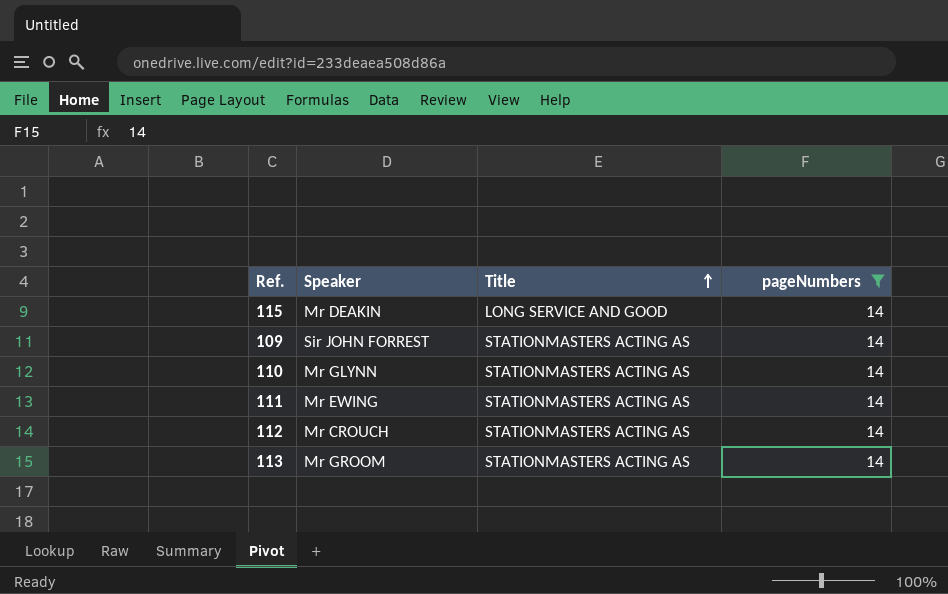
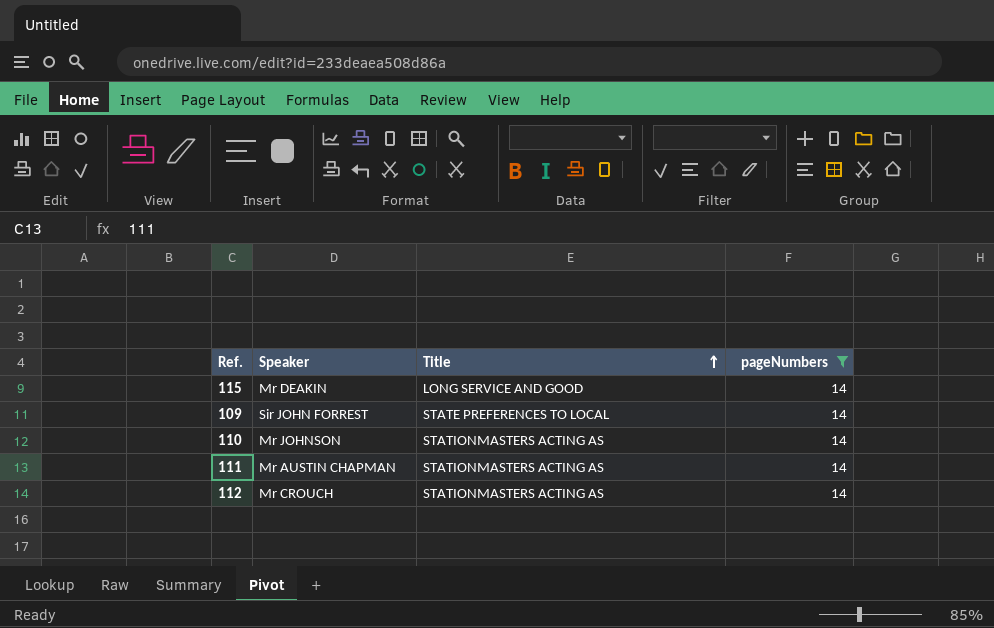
row 113: Mr GROOM | STATIONMASTERS ACTING AS | 14 -> none
109 | Title: STATIONMASTERS ACTING AS -> STATE PREFERENCES TO LOCAL
110 | Speaker: Mr GLYNN -> Mr JOHNSON
111 | Speaker: Mr EWING -> Mr AUSTIN CHAPMAN

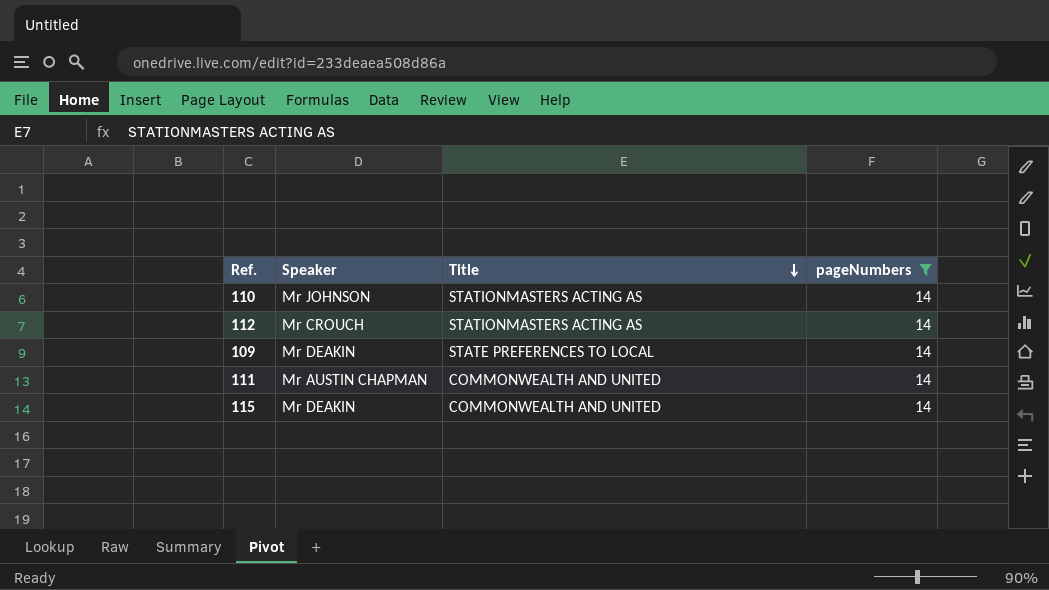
row order: Title ascending -> Title descending
109 | Speaker: Sir JOHN FORREST -> Mr DEAKIN
111 | Title: STATIONMASTERS ACTING AS -> COMMONWEALTH AND UNITED
115 | Title: LONG SERVICE AND GOOD -> COMMONWEALTH AND UNITED

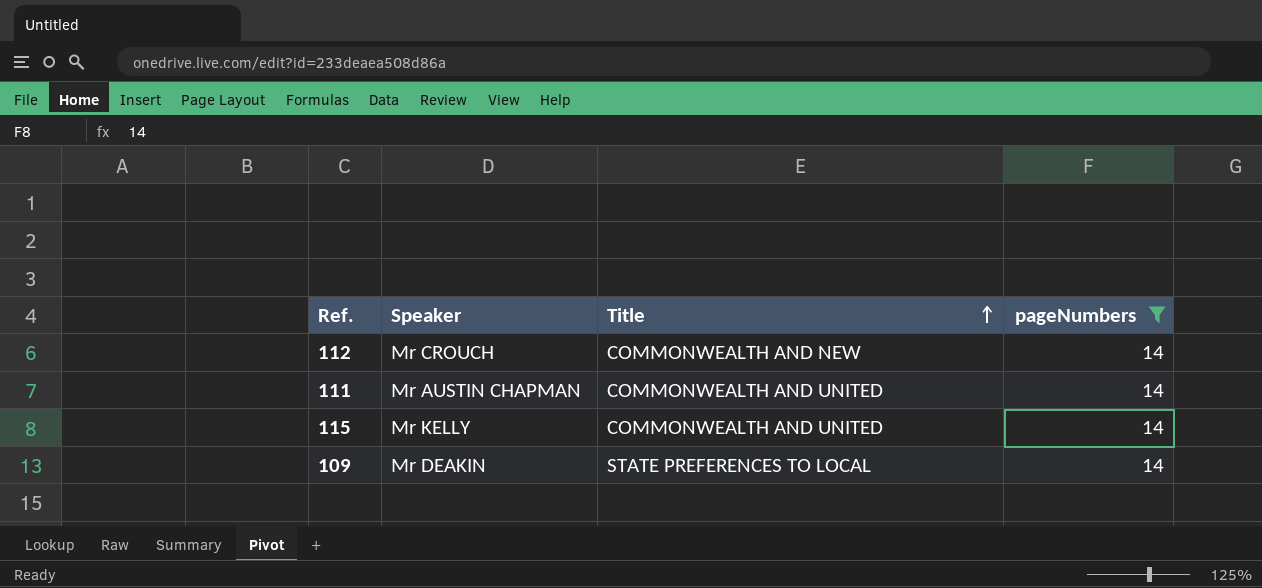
row order: Title descending -> Title ascending
row 110: Mr JOHNSON | STATIONMASTERS ACTING AS | 14 -> none
112 | Title: STATIONMASTERS ACTING AS -> COMMONWEALTH AND NEW
115 | Speaker: Mr DEAKIN -> Mr KELLY

